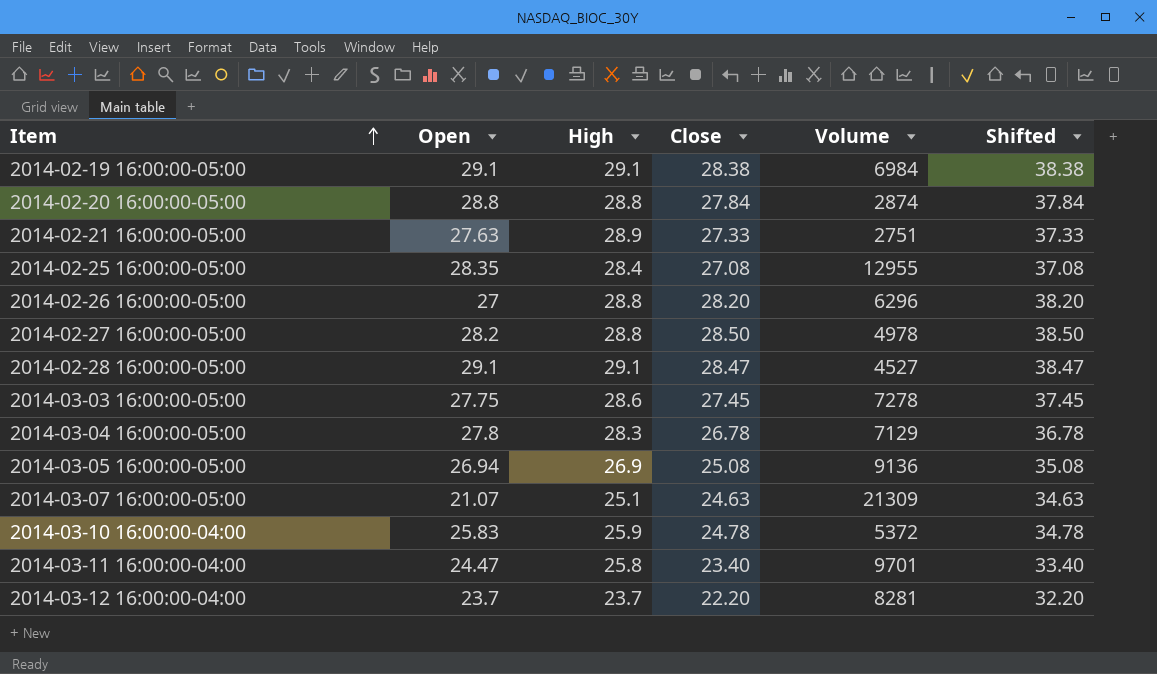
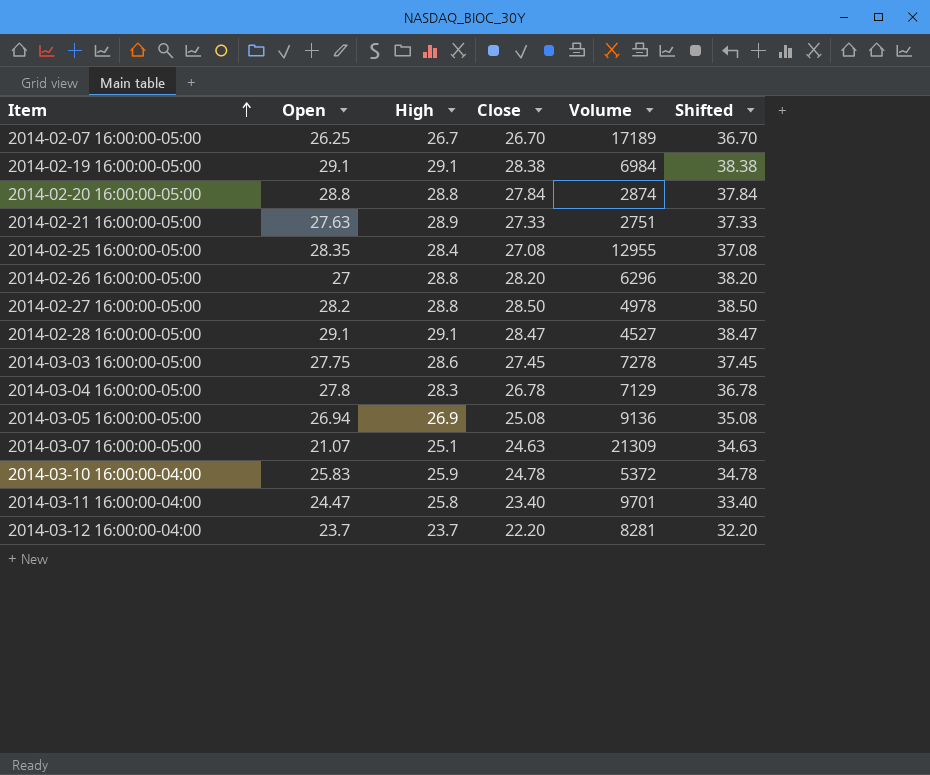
row 2014-02-07 16:00:00-05:00: none -> 26.25 | 26.7 | 26.70 | 17189 | 36.70

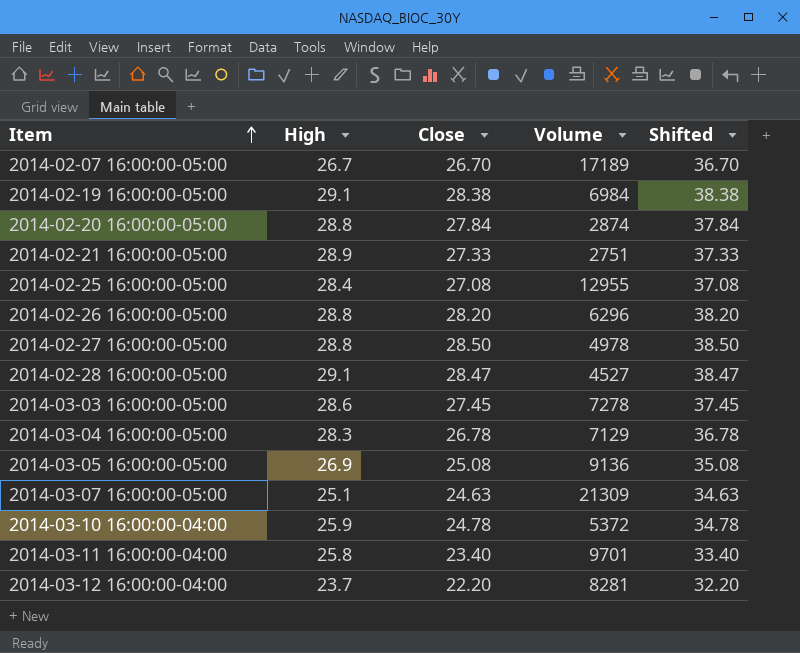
column Open | position: 2 -> none

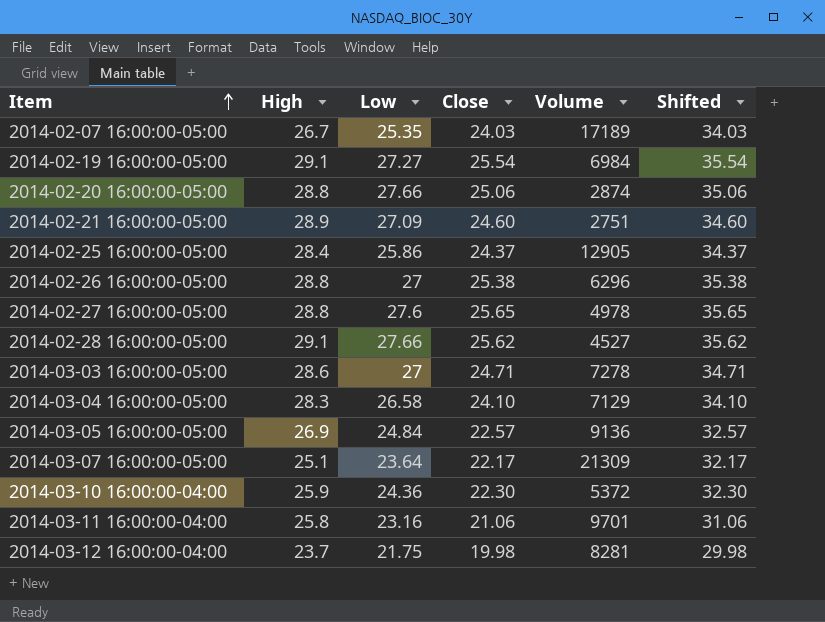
column Low | position: none -> 3
2014-02-07 16:00:00-05:00 | Close: 26.70 -> 24.03
2014-02-07 16:00:00-05:00 | Shifted: 36.70 -> 34.03
2014-02-19 16:00:00-05:00 | Close: 28.38 -> 25.54
2014-02-19 16:00:00-05:00 | Shifted: 38.38 -> 35.54
2014-02-20 16:00:00-05:00 | Close: 27.84 -> 25.06
2014-02-20 16:00:00-05:00 | Shifted: 37.84 -> 35.06
2014-02-21 16:00:00-05:00 | Close: 27.33 -> 24.60
2014-02-21 16:00:00-05:00 | Shifted: 37.33 -> 34.60
2014-02-25 16:00:00-05:00 | Close: 27.08 -> 24.37
2014-02-25 16:00:00-05:00 | Volume: 12955 -> 12905
2014-02-25 16:00:00-05:00 | Shifted: 37.08 -> 34.37
2014-02-26 16:00:00-05:00 | Close: 28.20 -> 25.38
2014-02-26 16:00:00-05:00 | Shifted: 38.20 -> 35.38
2014-02-27 16:00:00-05:00 | Close: 28.50 -> 25.65
2014-02-27 16:00:00-05:00 | Shifted: 38.50 -> 35.65
2014-02-28 16:00:00-05:00 | Close: 28.47 -> 25.62
2014-02-28 16:00:00-05:00 | Shifted: 38.47 -> 35.62
2014-03-03 16:00:00-05:00 | Close: 27.45 -> 24.71
2014-03-03 16:00:00-05:00 | Shifted: 37.45 -> 34.71
2014-03-04 16:00:00-05:00 | Close: 26.78 -> 24.10
2014-03-04 16:00:00-05:00 | Shifted: 36.78 -> 34.10
2014-03-05 16:00:00-05:00 | Close: 25.08 -> 22.57
2014-03-05 16:00:00-05:00 | Shifted: 35.08 -> 32.57
2014-03-07 16:00:00-05:00 | Close: 24.63 -> 22.17
2014-03-07 16:00:00-05:00 | Shifted: 34.63 -> 32.17
2014-03-10 16:00:00-04:00 | Close: 24.78 -> 22.30
2014-03-10 16:00:00-04:00 | Shifted: 34.78 -> 32.30
2014-03-11 16:00:00-04:00 | Close: 23.40 -> 21.06
2014-03-11 16:00:00-04:00 | Shifted: 33.40 -> 31.06
2014-03-12 16:00:00-04:00 | Close: 22.20 -> 19.98
2014-03-12 16:00:00-04:00 | Shifted: 32.20 -> 29.98

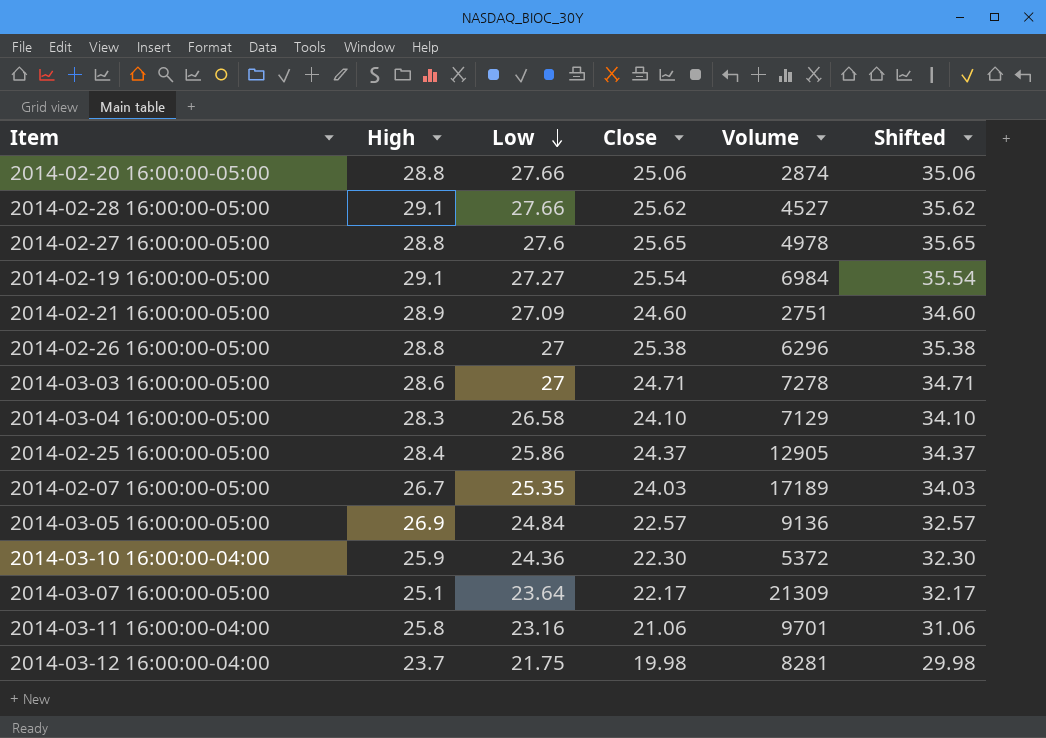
row order: Item ascending -> Low descending

